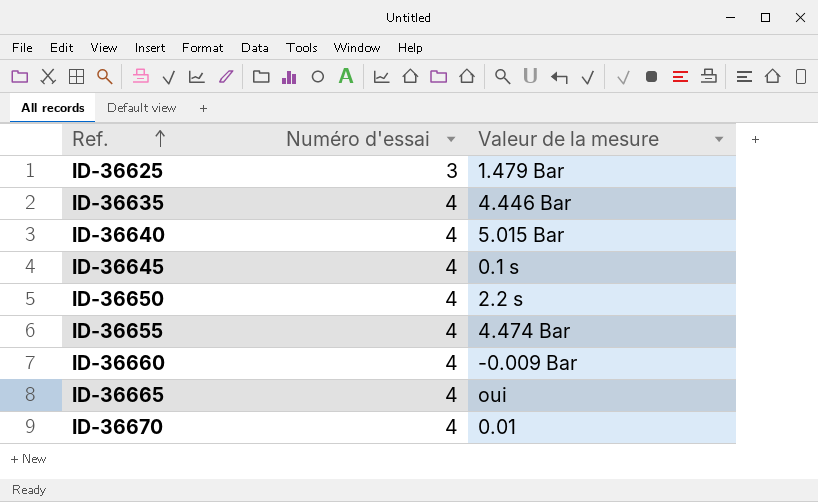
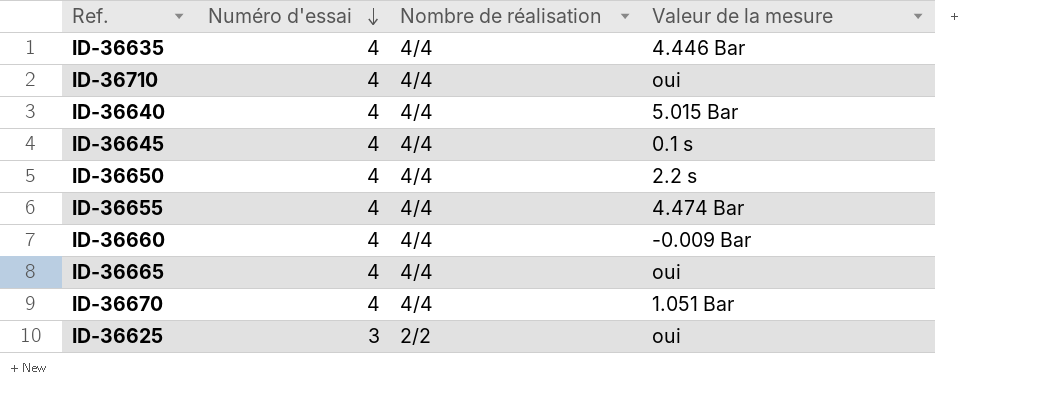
row order: Ref. ascending -> Numéro d'essai descending
column Nombre de réalisation | position: none -> 3
row ID-36710: none -> 4 | 4/4 | oui
ID-36670 | Valeur de la mesure: 0.01 -> 1.051 Bar
ID-36625 | Valeur de la mesure: 1.479 Bar -> oui

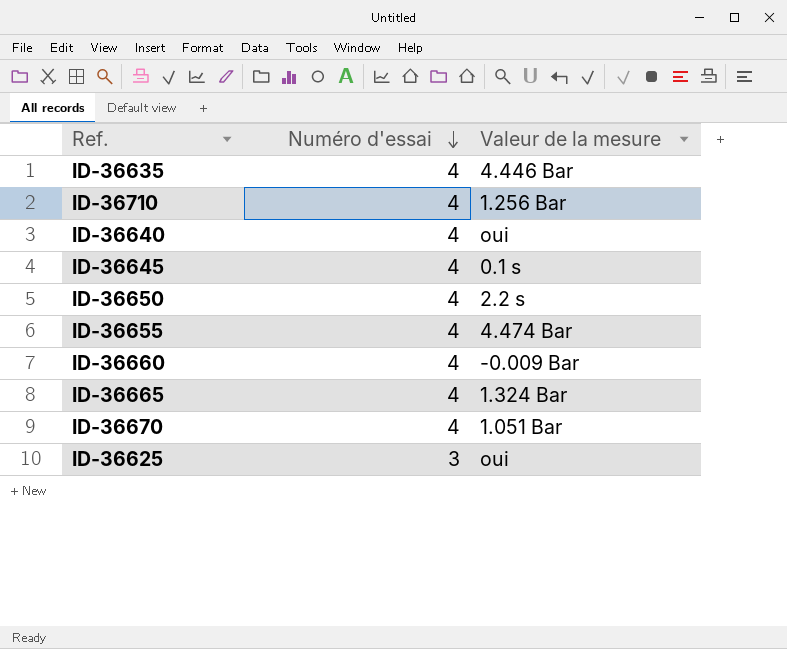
column Nombre de réalisation | position: 3 -> none
ID-36710 | Valeur de la mesure: oui -> 1.256 Bar
ID-36640 | Valeur de la mesure: 5.015 Bar -> oui
ID-36665 | Valeur de la mesure: oui -> 1.324 Bar

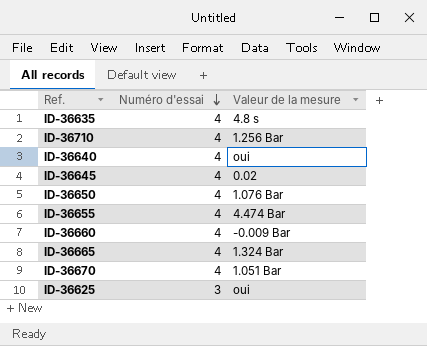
ID-36635 | Valeur de la mesure: 4.446 Bar -> 4.8 s
ID-36645 | Valeur de la mesure: 0.1 s -> 0.02
ID-36650 | Valeur de la mesure: 2.2 s -> 1.076 Bar

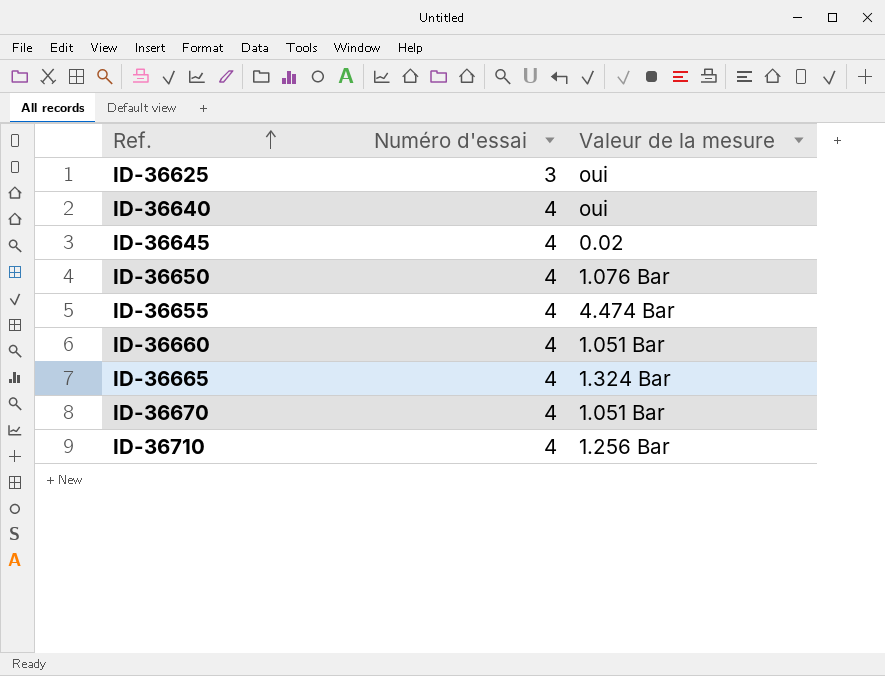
row order: Numéro d'essai descending -> Ref. ascending
row ID-36635: 4 | 4.8 s -> none
ID-36660 | Valeur de la mesure: -0.009 Bar -> 1.051 Bar

